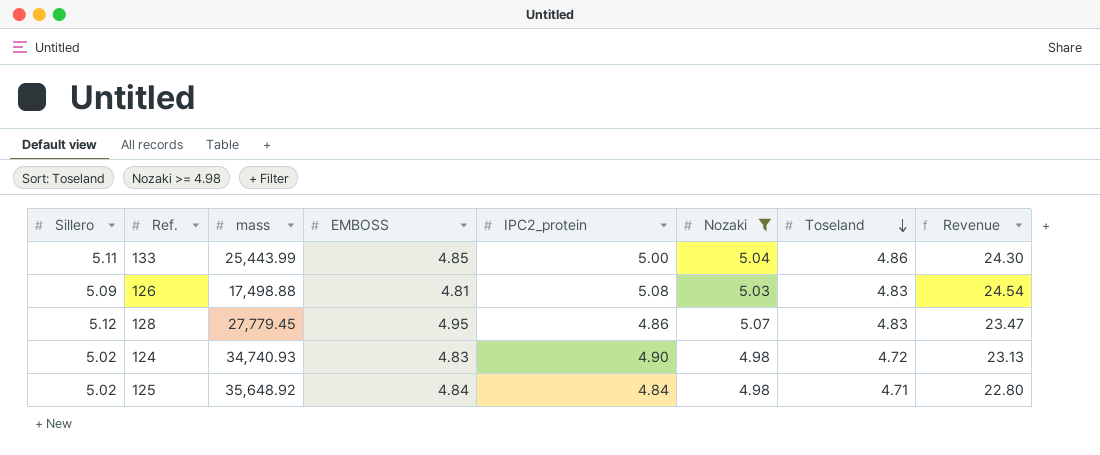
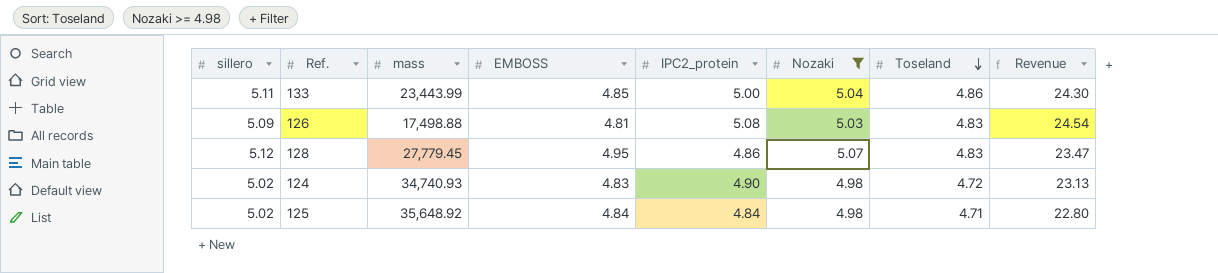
column name: Sillero -> sillero
133 | mass: 25,443.99 -> 23,443.99

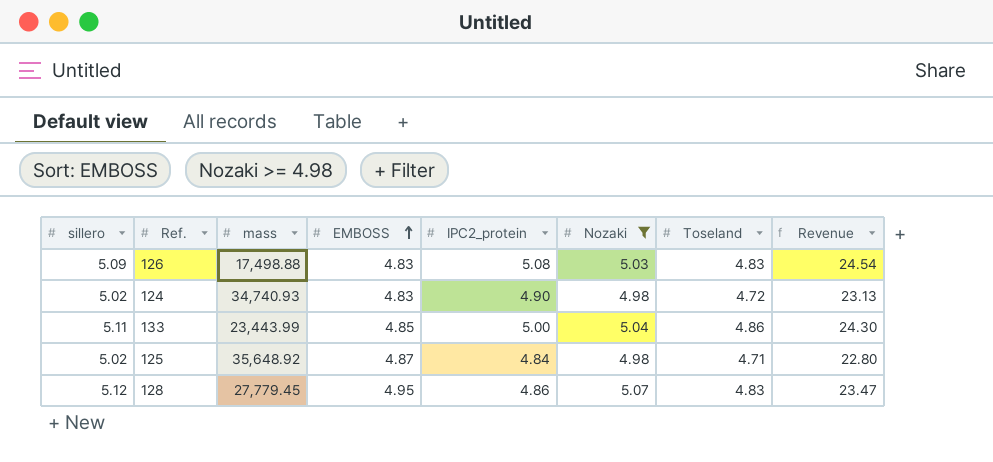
row order: Toseland descending -> EMBOSS ascending
126 | EMBOSS: 4.81 -> 4.83
125 | EMBOSS: 4.84 -> 4.87

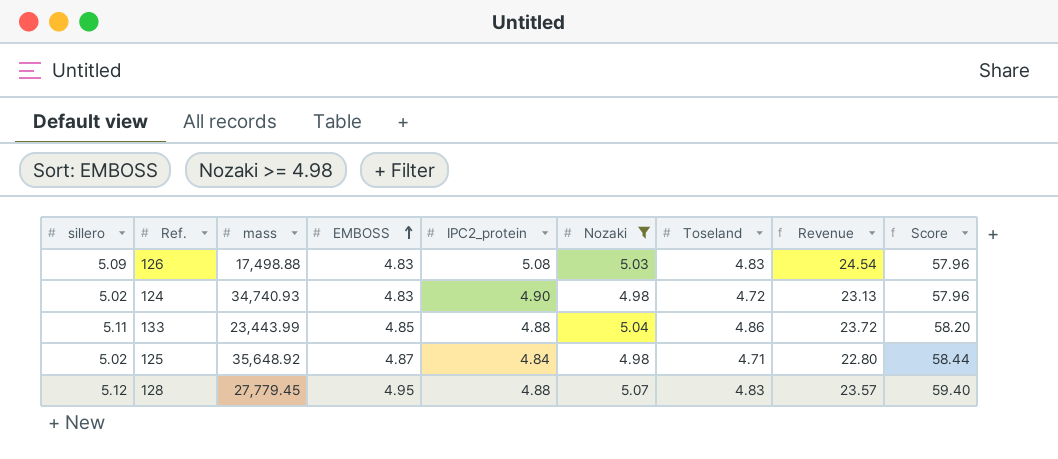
column Score | formula: none -> [EMBOSS] * 12
133 | IPC2_protein: 5.00 -> 4.88
133 | Revenue: 24.30 -> 23.72
128 | IPC2_protein: 4.86 -> 4.88
128 | Revenue: 23.47 -> 23.57

